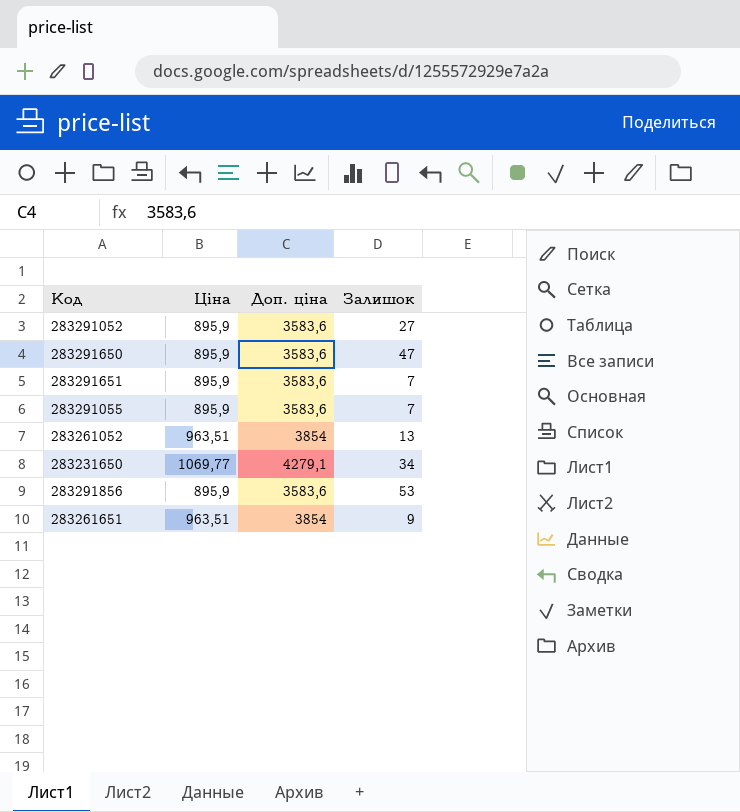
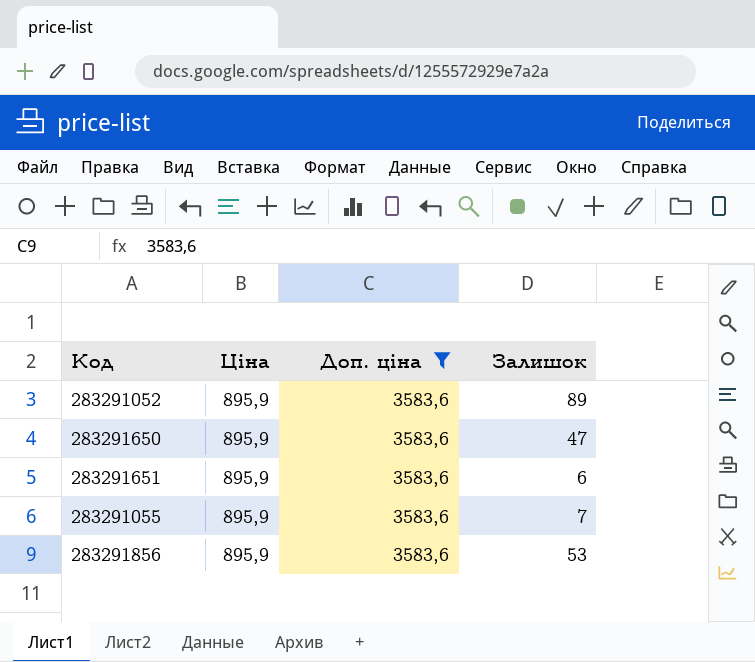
filter: none -> Доп. ціна = 3583,6
283291052 | Залишок: 27 -> 89
283291651 | Залишок: 7 -> 6

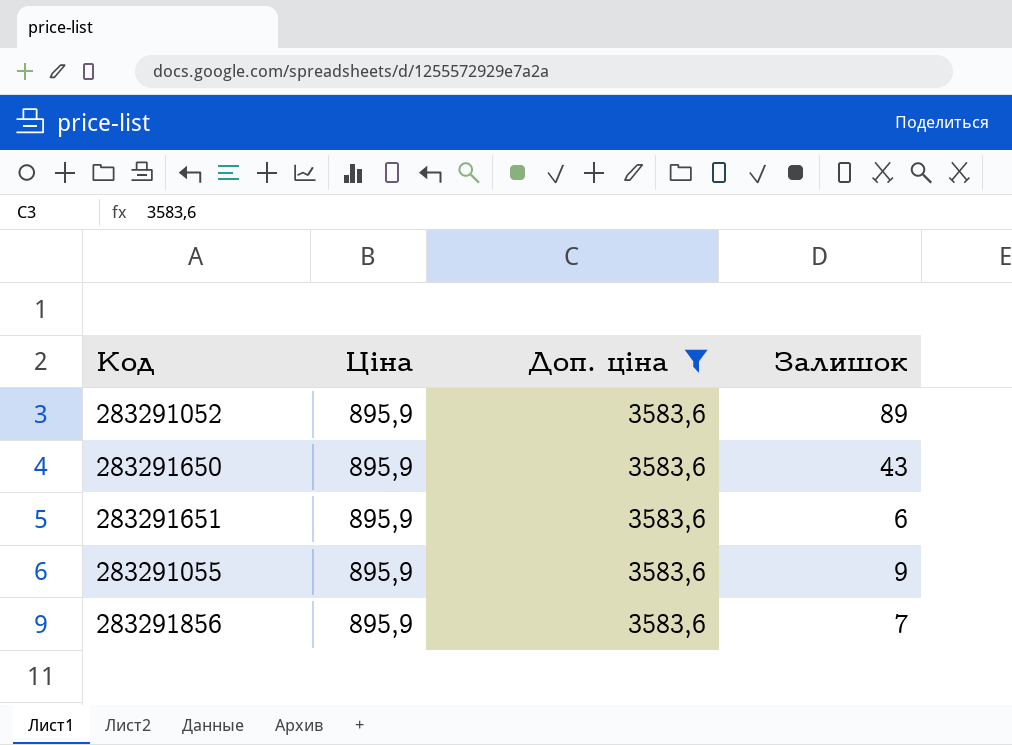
283291650 | Залишок: 47 -> 43
283291055 | Залишок: 7 -> 9
283291856 | Залишок: 53 -> 7

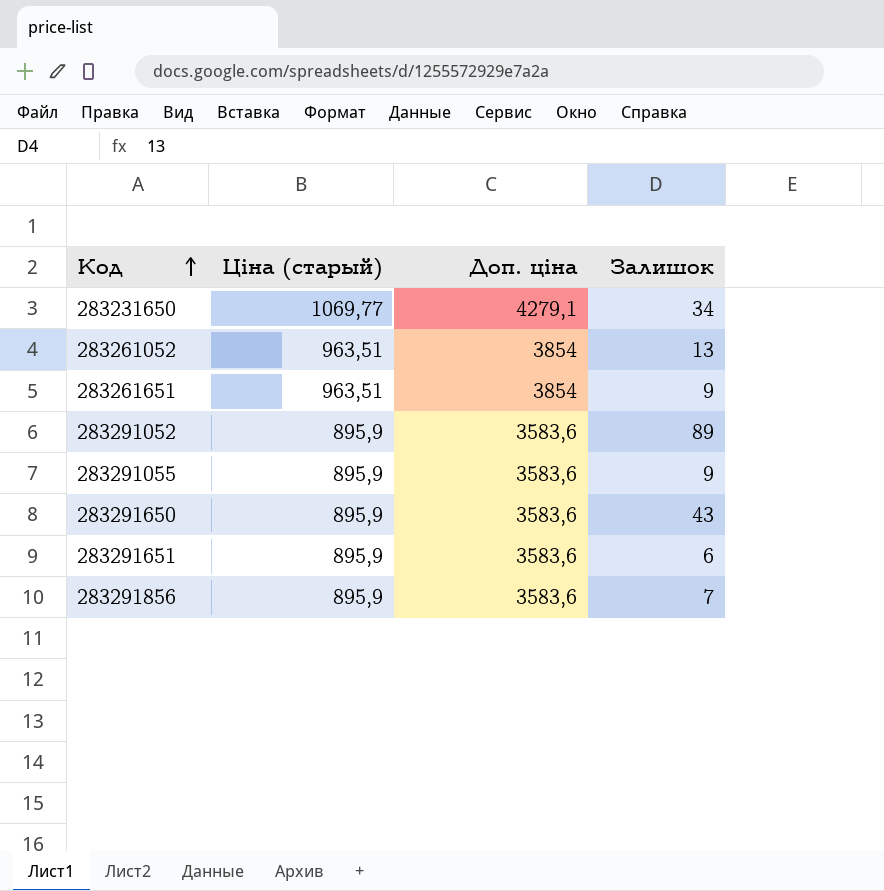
filter: Доп. ціна = 3583,6 -> none
row order: none -> Код ascending
column name: Ціна -> Ціна (старый)

